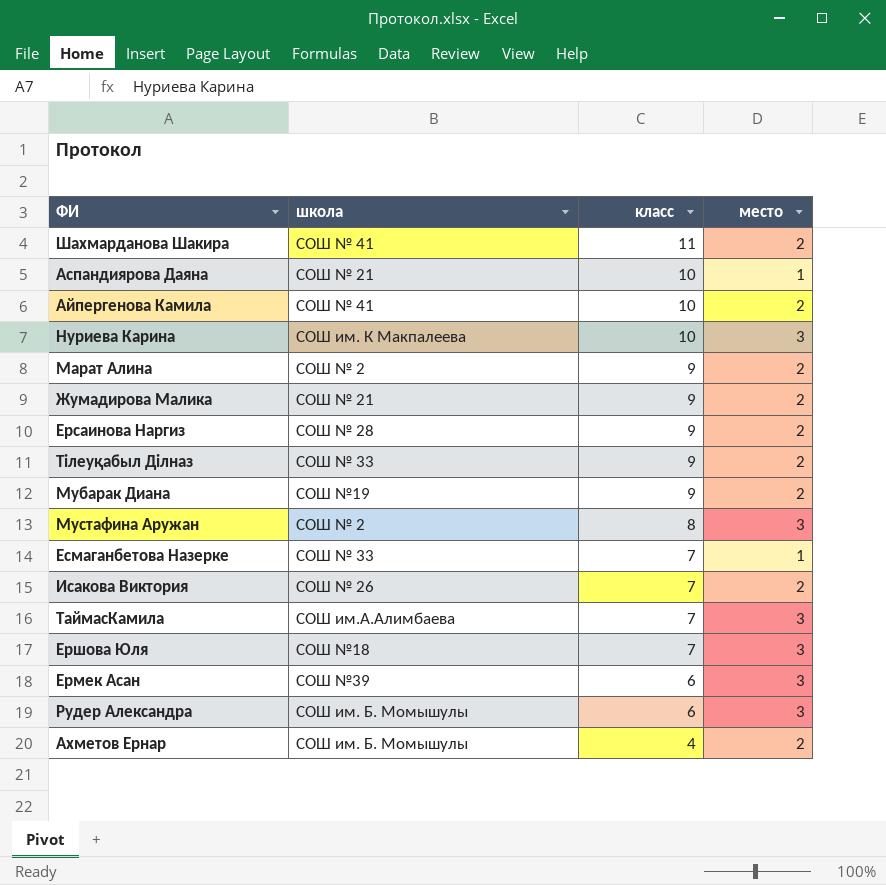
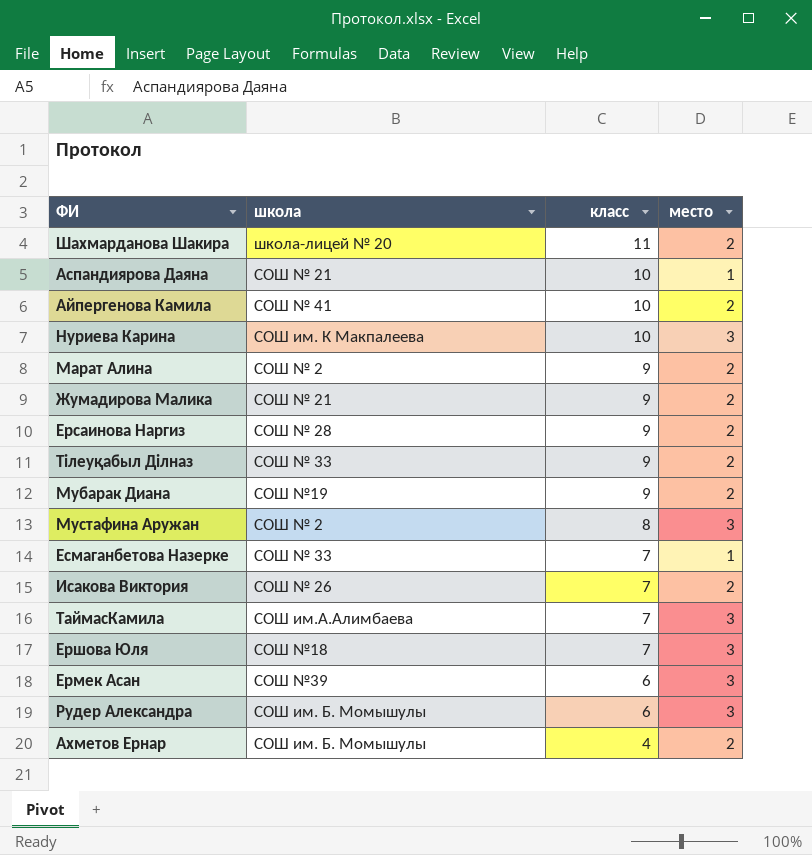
Шахмарданова Шакира | школа: СОШ № 41 -> школа-лицей № 20

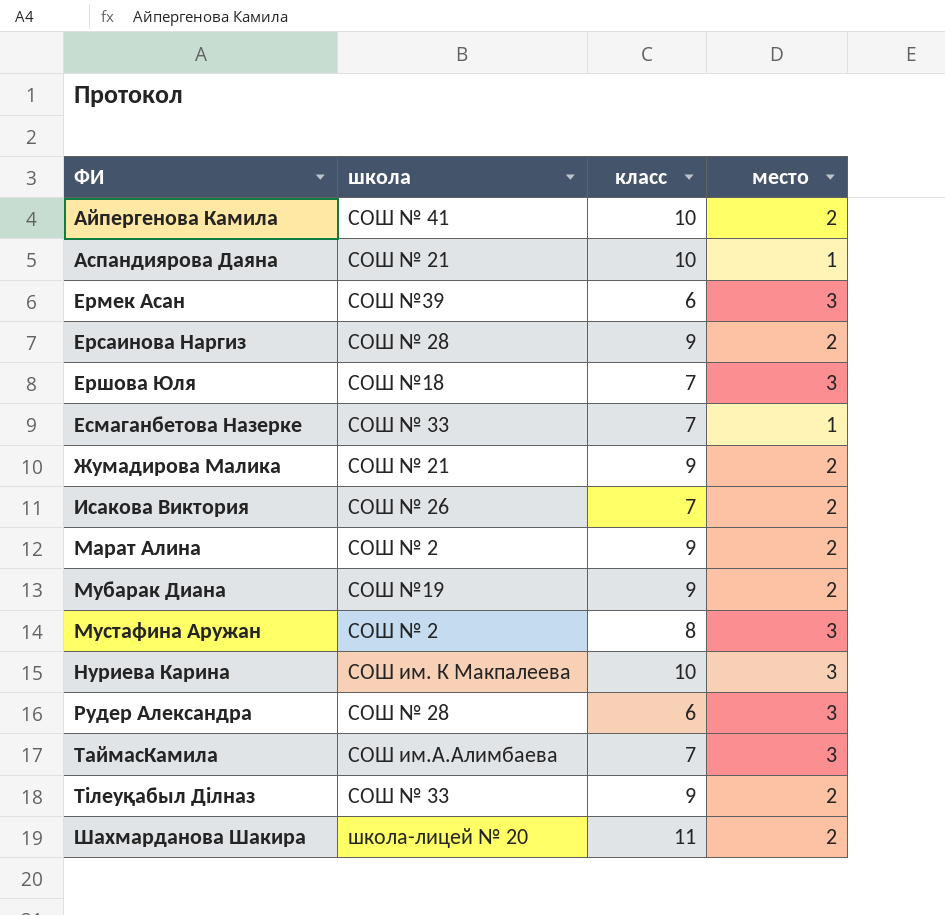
row order: класс descending -> ФИ ascending
row Ахметов Ернар: СОШ им. Б. Момышулы | 4 | 2 -> none
Рудер Александра | школа: СОШ им. Б. Момышулы -> СОШ № 28

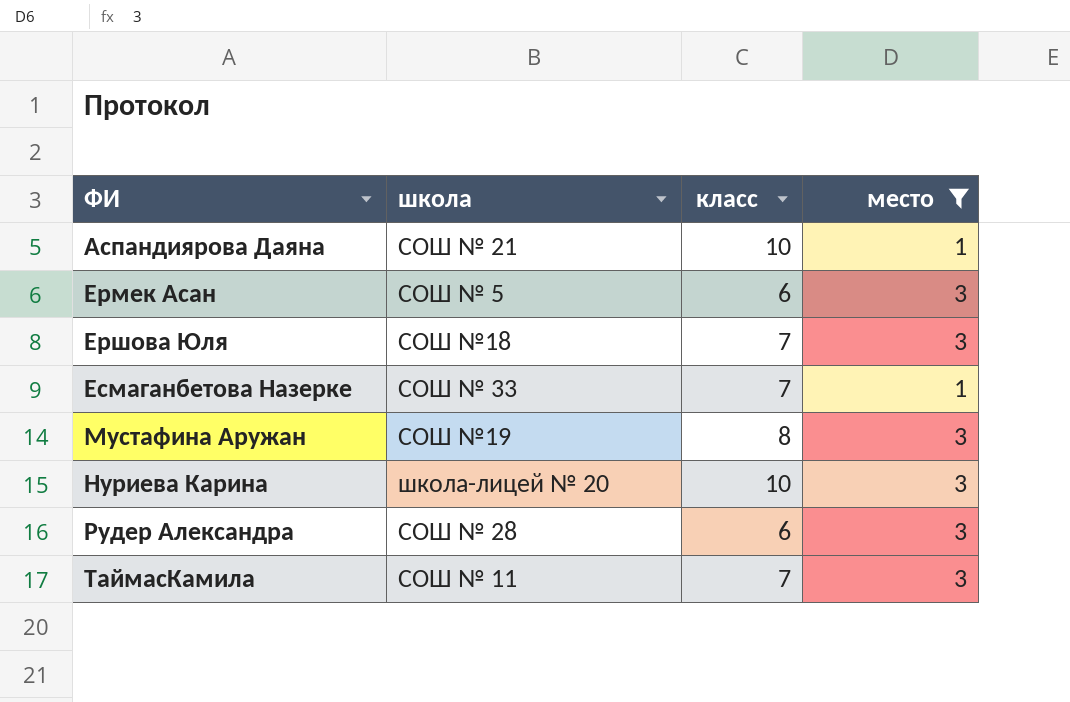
filter: none -> место != 2
Ермек Асан | школа: СОШ №39 -> СОШ № 5
Мустафина Аружан | школа: СОШ № 2 -> СОШ №19
Нуриева Карина | школа: СОШ им. К Макпалеева -> школа-лицей № 20
ТаймасКамила | школа: СОШ им.А.Алимбаева -> СОШ № 11

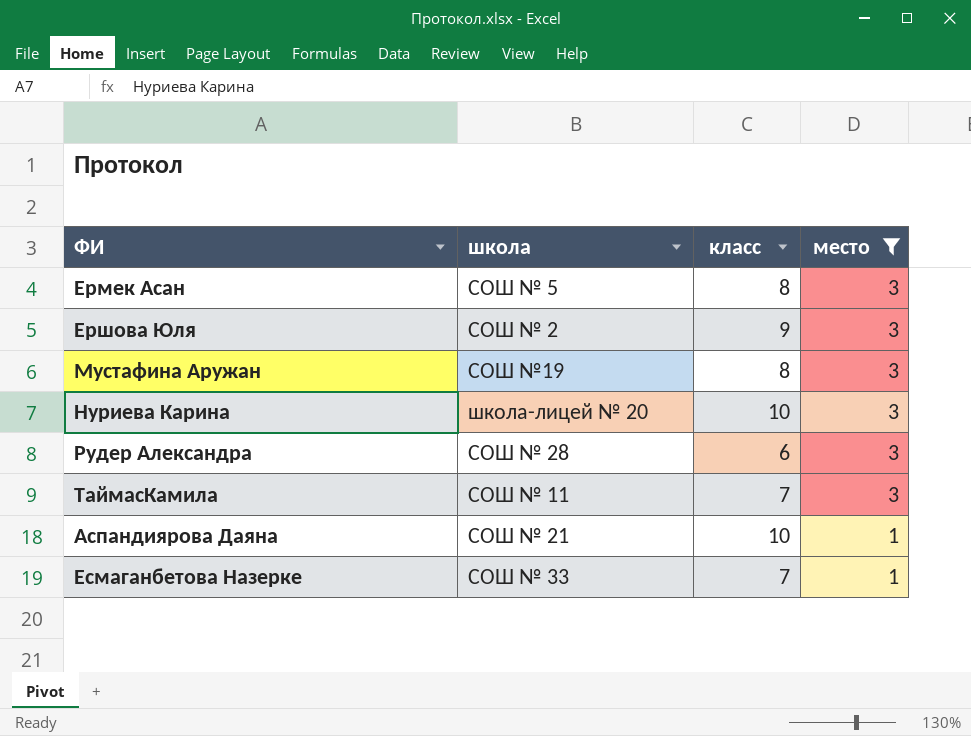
row order: ФИ ascending -> место descending
Ермек Асан | класс: 6 -> 8
Ершова Юля | школа: СОШ №18 -> СОШ № 2
Ершова Юля | класс: 7 -> 9

